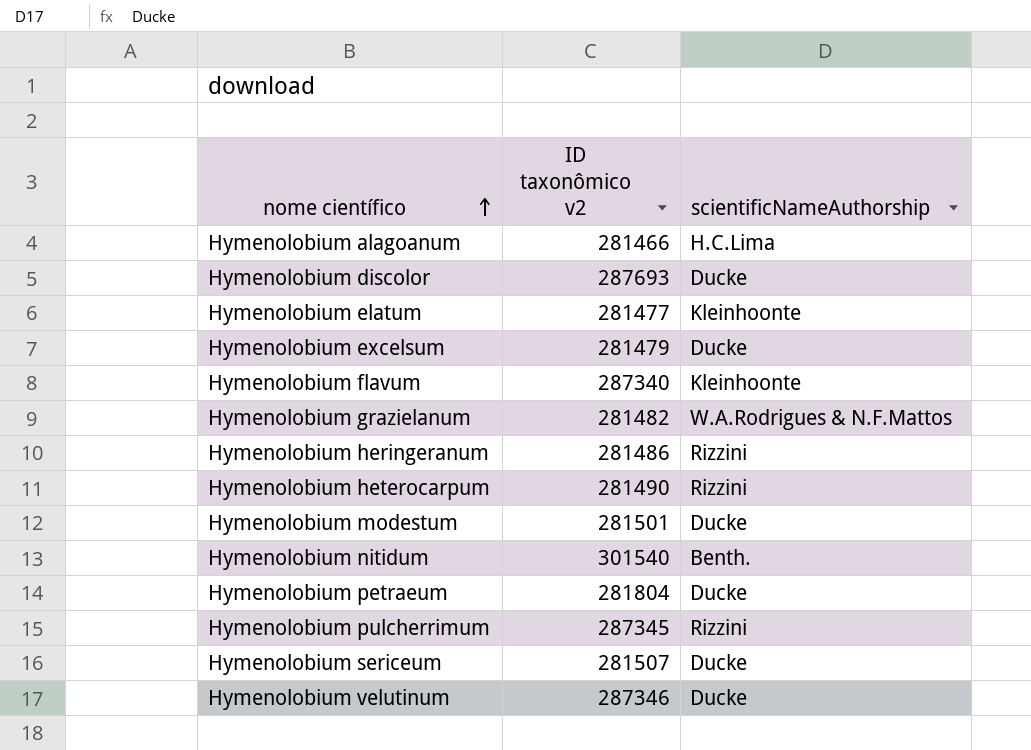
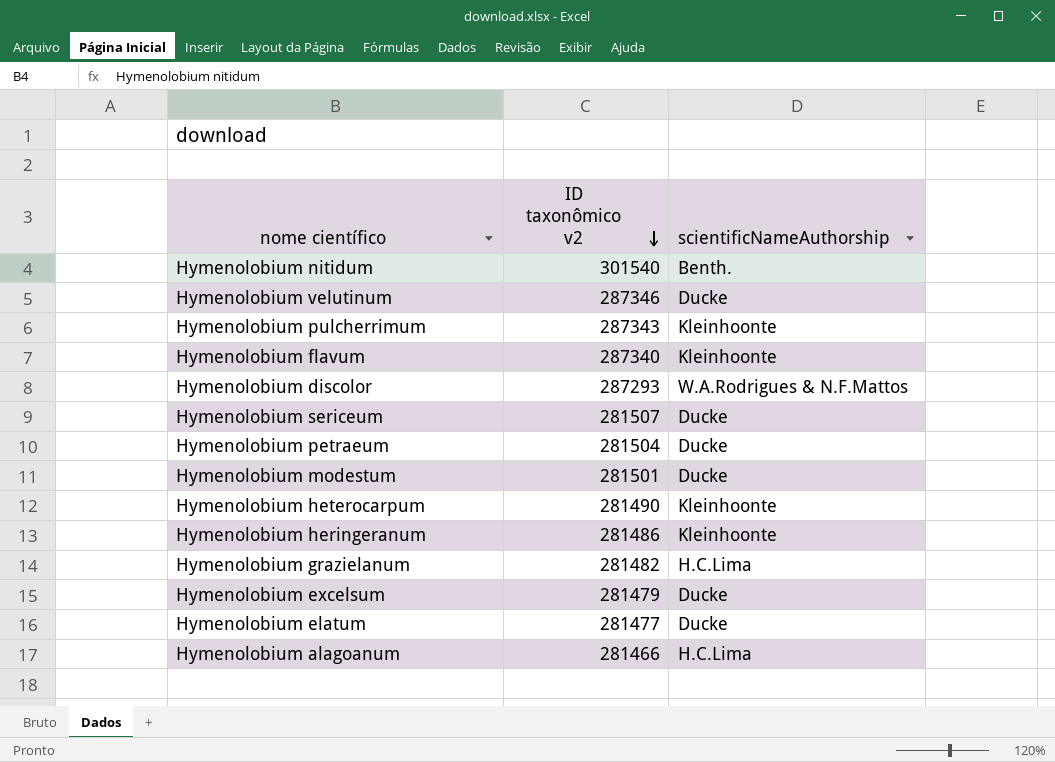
row order: nome científico ascending -> ID taxonômico v2 descending
Hymenolobium pulcherrimum | ID taxonômico v2: 287345 -> 287343
Hymenolobium pulcherrimum | scientificNameAuthorship: Rizzini -> Kleinhoonte
Hymenolobium discolor | ID taxonômico v2: 287693 -> 287293
Hymenolobium discolor | scientificNameAuthorship: Ducke -> W.A.Rodrigues & N.F.Mattos
Hymenolobium petraeum | ID taxonômico v2: 281804 -> 281504
Hymenolobium heterocarpum | scientificNameAuthorship: Rizzini -> Kleinhoonte
Hymenolobium heringeranum | scientificNameAuthorship: Rizzini -> Kleinhoonte
Hymenolobium grazielanum | scientificNameAuthorship: W.A.Rodrigues & N.F.Mattos -> H.C.Lima
Hymenolobium elatum | scientificNameAuthorship: Kleinhoonte -> Ducke

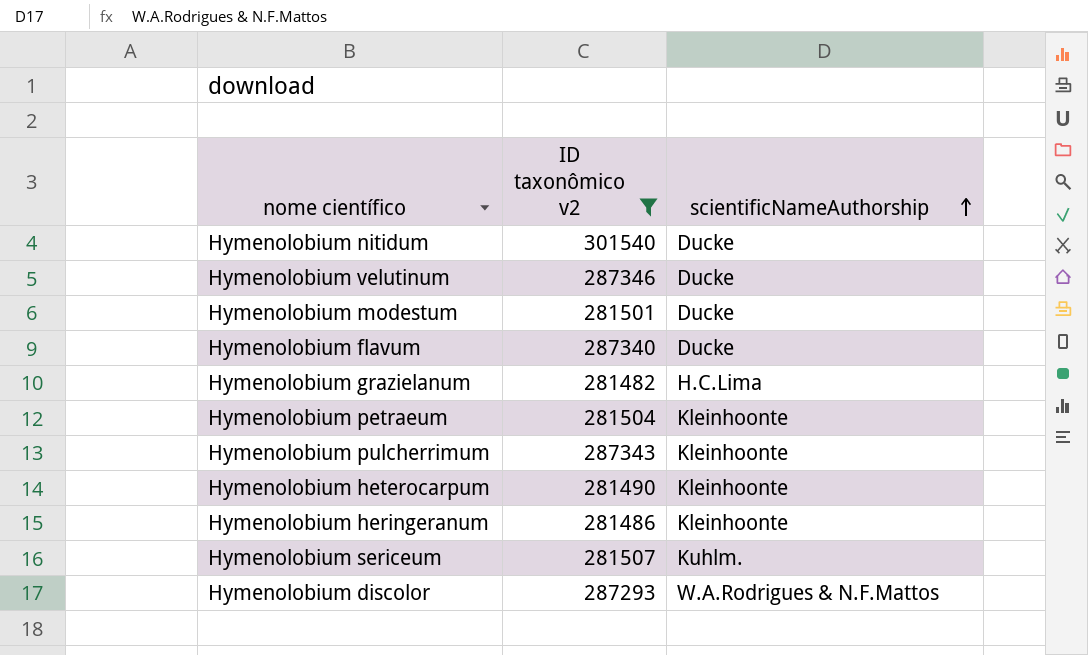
filter: none -> ID taxonômico v2 >= 281482
row order: ID taxonômico v2 descending -> scientificNameAuthorship ascending
Hymenolobium nitidum | scientificNameAuthorship: Benth. -> Ducke
Hymenolobium flavum | scientificNameAuthorship: Kleinhoonte -> Ducke
Hymenolobium petraeum | scientificNameAuthorship: Ducke -> Kleinhoonte
Hymenolobium sericeum | scientificNameAuthorship: Ducke -> Kuhlm.

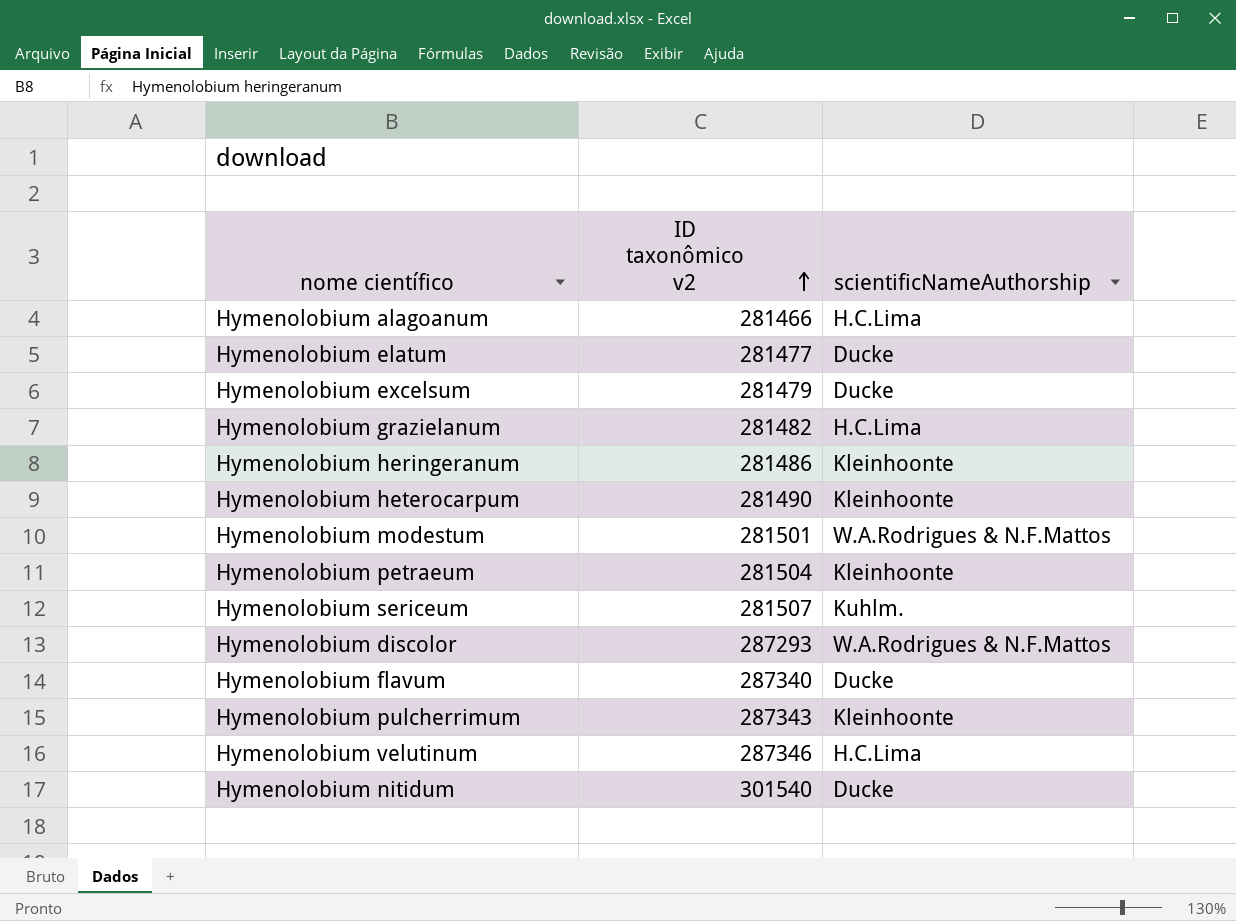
filter: ID taxonômico v2 >= 281482 -> none
row order: scientificNameAuthorship ascending -> ID taxonômico v2 ascending
Hymenolobium modestum | scientificNameAuthorship: Ducke -> W.A.Rodrigues & N.F.Mattos
Hymenolobium velutinum | scientificNameAuthorship: Ducke -> H.C.Lima

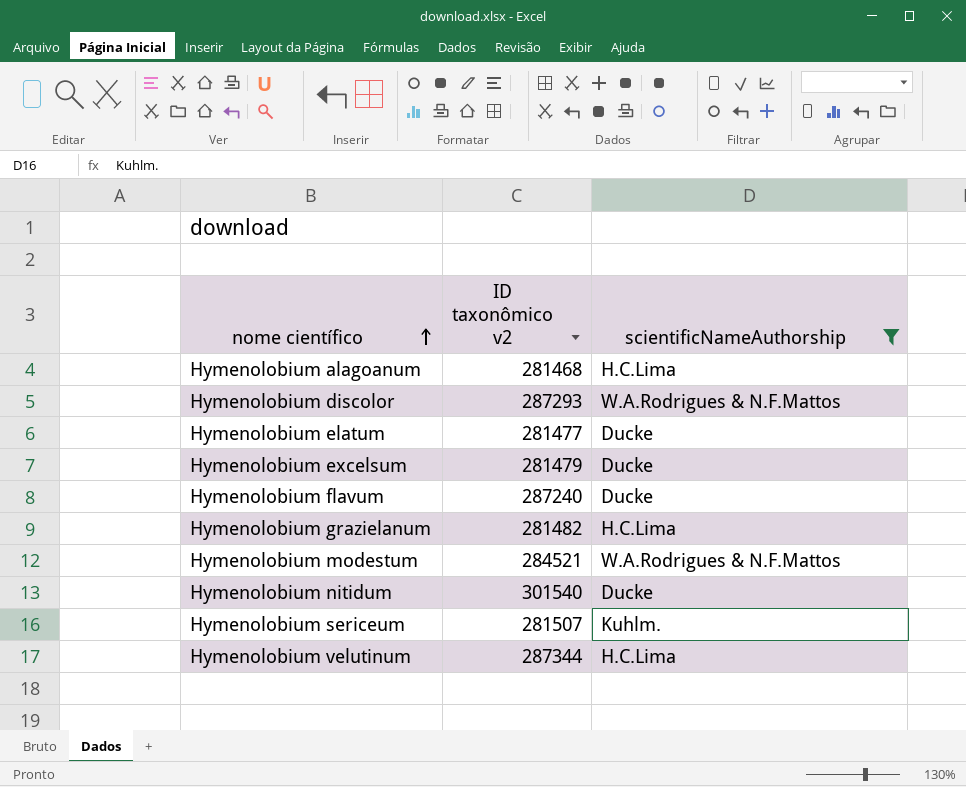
filter: none -> scientificNameAuthorship != Kleinhoonte
row order: ID taxonômico v2 ascending -> nome científico ascending
Hymenolobium alagoanum | ID taxonômico v2: 281466 -> 281468
Hymenolobium flavum | ID taxonômico v2: 287340 -> 287240
Hymenolobium modestum | ID taxonômico v2: 281501 -> 284521
Hymenolobium velutinum | ID taxonômico v2: 287346 -> 287344

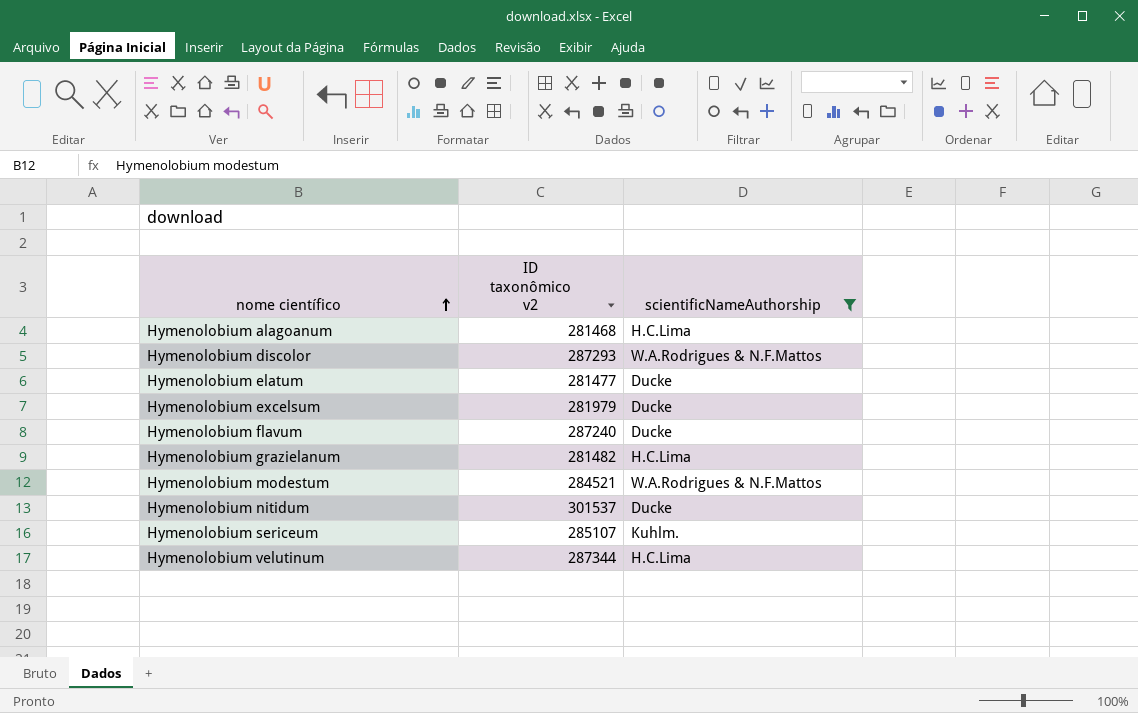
Hymenolobium excelsum | ID taxonômico v2: 281479 -> 281979
Hymenolobium nitidum | ID taxonômico v2: 301540 -> 301537
Hymenolobium sericeum | ID taxonômico v2: 281507 -> 285107

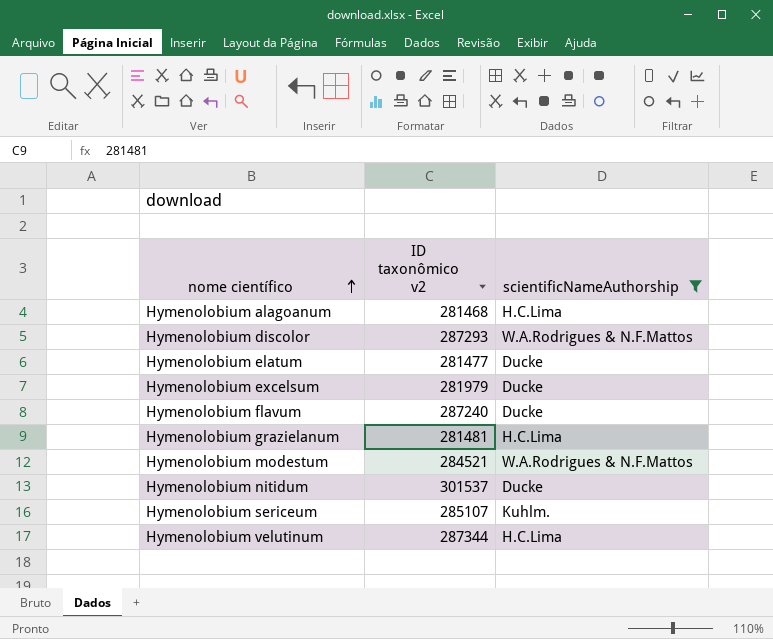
Hymenolobium grazielanum | ID taxonômico v2: 281482 -> 281481

